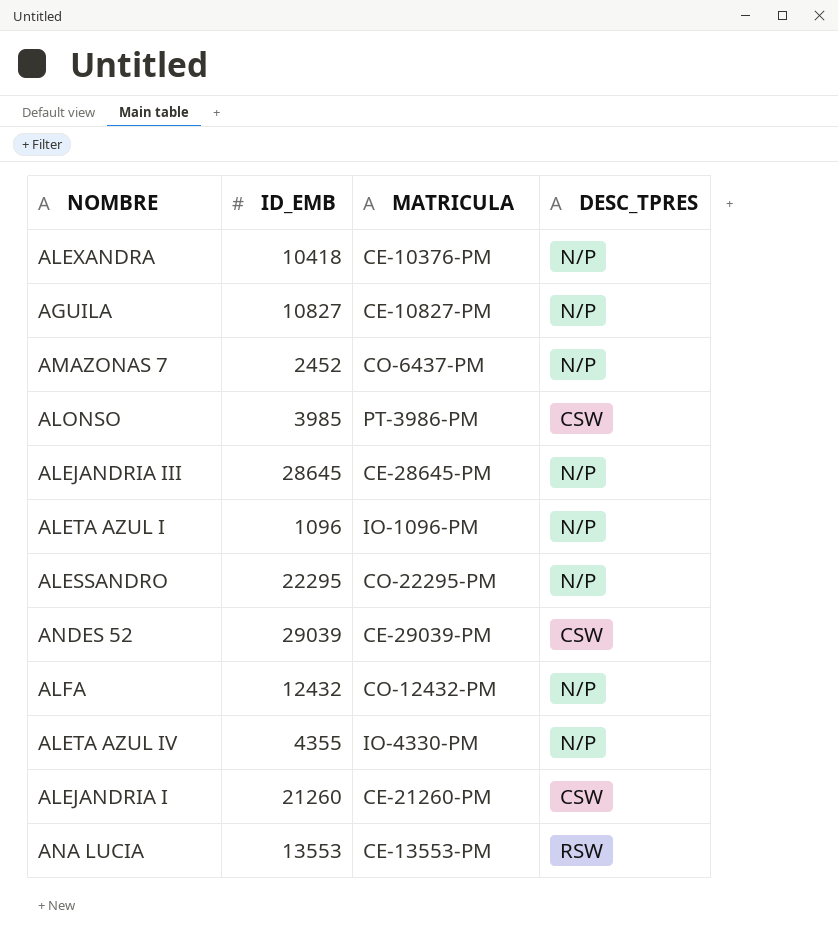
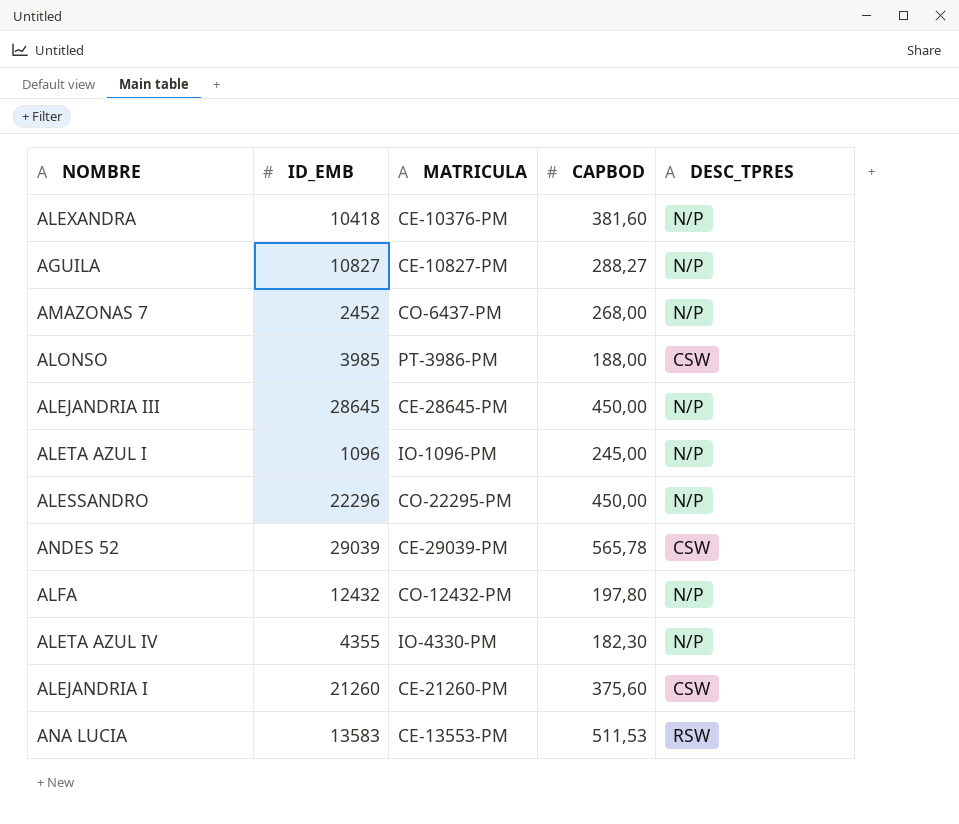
column CAPBOD | position: none -> 4
ALESSANDRO | ID_EMB: 22295 -> 22296
ANA LUCIA | ID_EMB: 13553 -> 13583

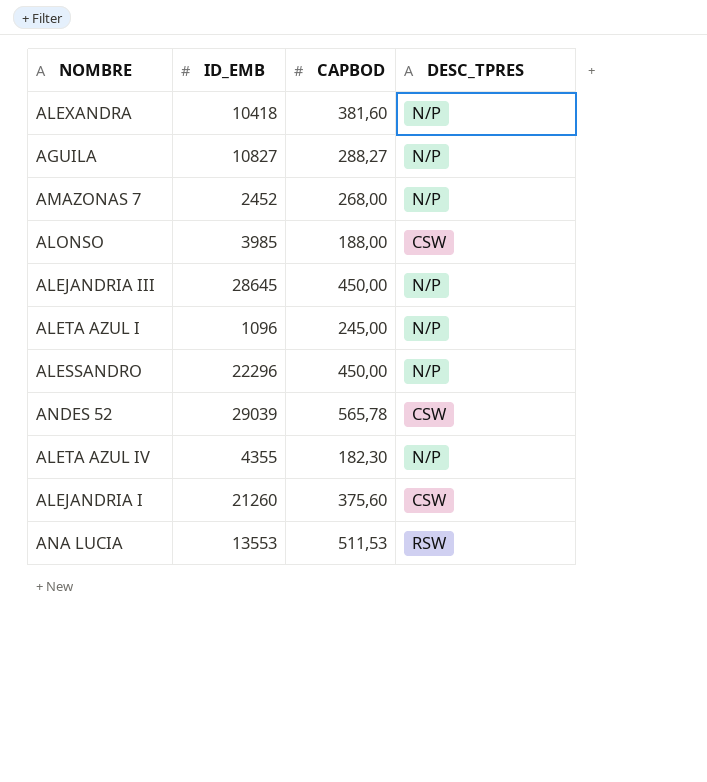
column MATRICULA | position: 3 -> none
row ALFA: 12432 | CO-12432-PM | 197,80 | N/P -> none
ANA LUCIA | ID_EMB: 13583 -> 13553

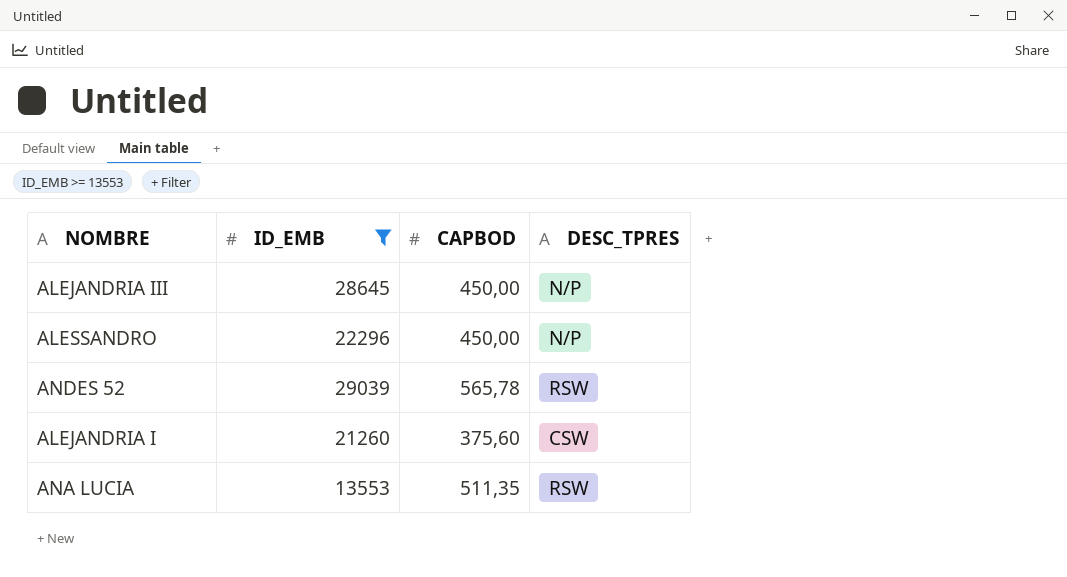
filter: none -> ID_EMB >= 13553
ANDES 52 | DESC_TPRES: CSW -> RSW
ANA LUCIA | CAPBOD: 511,53 -> 511,35

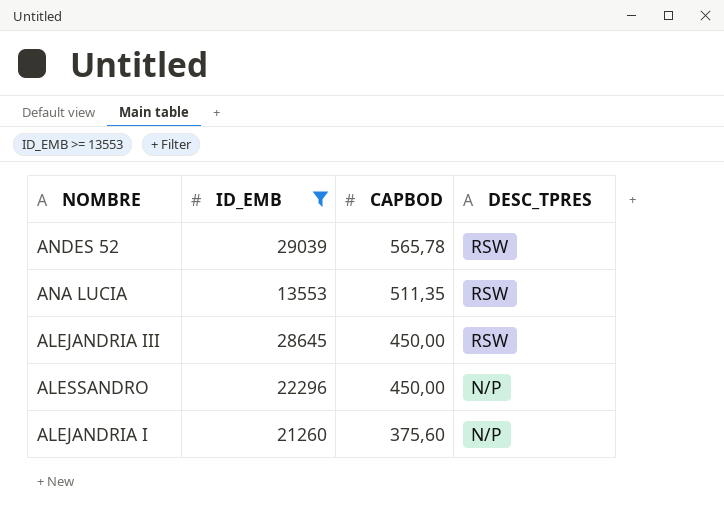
row order: none -> CAPBOD descending
ALEJANDRIA III | DESC_TPRES: N/P -> RSW
ALEJANDRIA I | DESC_TPRES: CSW -> N/P

